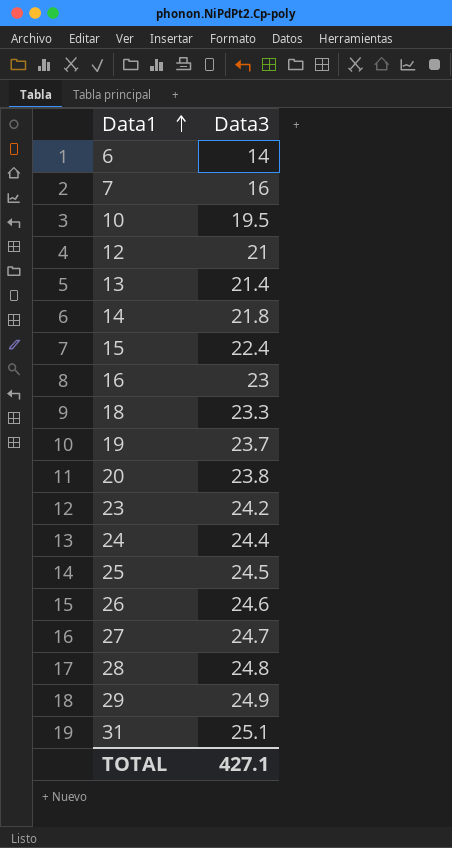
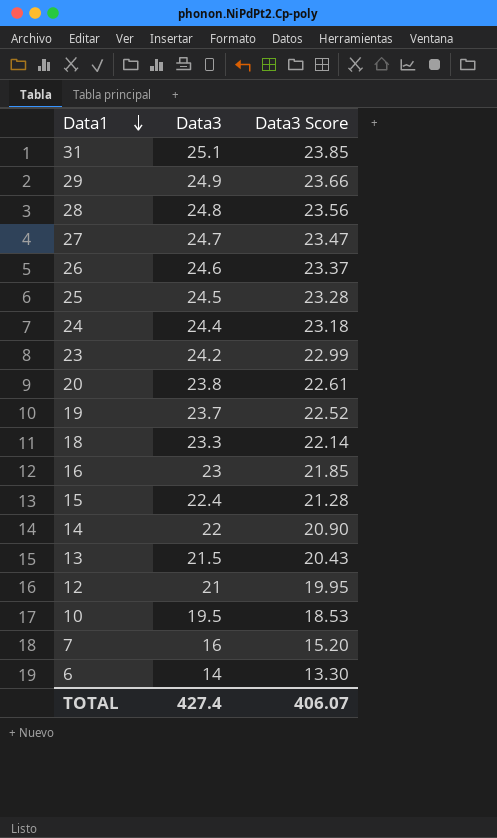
row order: Data1 ascending -> Data1 descending
column Data3 Score | formula: none -> [Data3] * 0.95
14 | Data3: 21.8 -> 22
13 | Data3: 21.4 -> 21.5
TOTAL | Data3: 427.1 -> 427.4

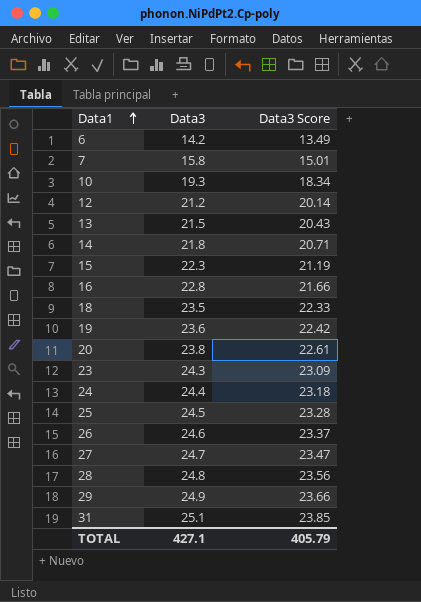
row order: Data1 descending -> Data1 ascending
6 | Data3: 14 -> 14.2
6 | Data3 Score: 13.30 -> 13.49
7 | Data3: 16 -> 15.8
7 | Data3 Score: 15.20 -> 15.01
10 | Data3: 19.5 -> 19.3
10 | Data3 Score: 18.53 -> 18.34
12 | Data3: 21 -> 21.2
12 | Data3 Score: 19.95 -> 20.14
14 | Data3: 22 -> 21.8
14 | Data3 Score: 20.90 -> 20.71
15 | Data3: 22.4 -> 22.3
15 | Data3 Score: 21.28 -> 21.19
16 | Data3: 23 -> 22.8
16 | Data3 Score: 21.85 -> 21.66
18 | Data3: 23.3 -> 23.5
18 | Data3 Score: 22.14 -> 22.33
19 | Data3: 23.7 -> 23.6
19 | Data3 Score: 22.52 -> 22.42
23 | Data3: 24.2 -> 24.3
23 | Data3 Score: 22.99 -> 23.09
TOTAL | Data3: 427.4 -> 427.1
TOTAL | Data3 Score: 406.07 -> 405.79

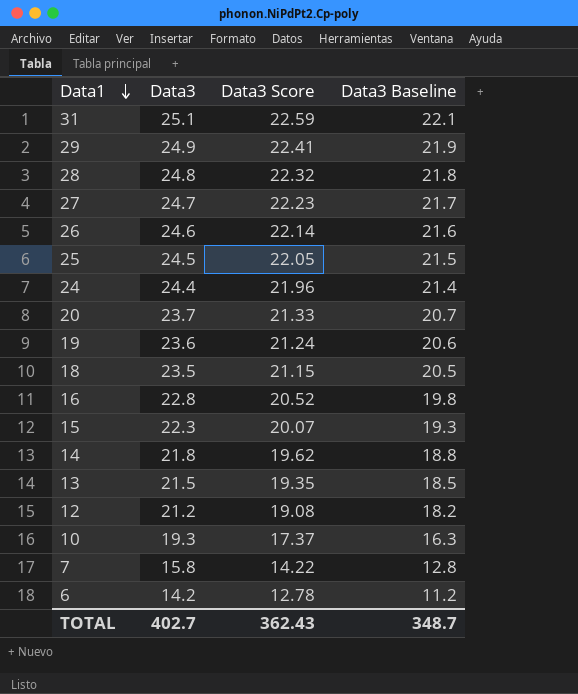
row order: Data1 ascending -> Data1 descending
column Data3 Score | formula: [Data3] * 0.95 -> [Data3] * 0.9
column Data3 Baseline | formula: none -> [Data3] - 3
row 23: 24.3 | 23.09 -> none
20 | Data3: 23.8 -> 23.7
TOTAL | Data3: 427.1 -> 402.7
TOTAL | Data3 Score: 405.79 -> 362.43

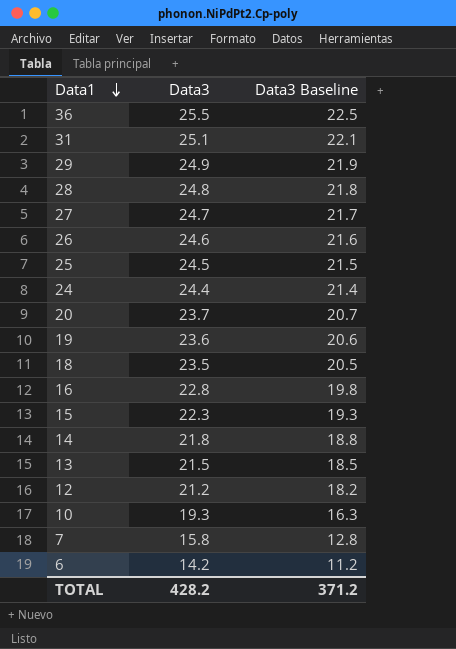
column Data3 Score | formula: [Data3] * 0.9 -> none
row 36: none -> 25.5 | 22.5
TOTAL | Data3: 402.7 -> 428.2
TOTAL | Data3 Baseline: 348.7 -> 371.2

